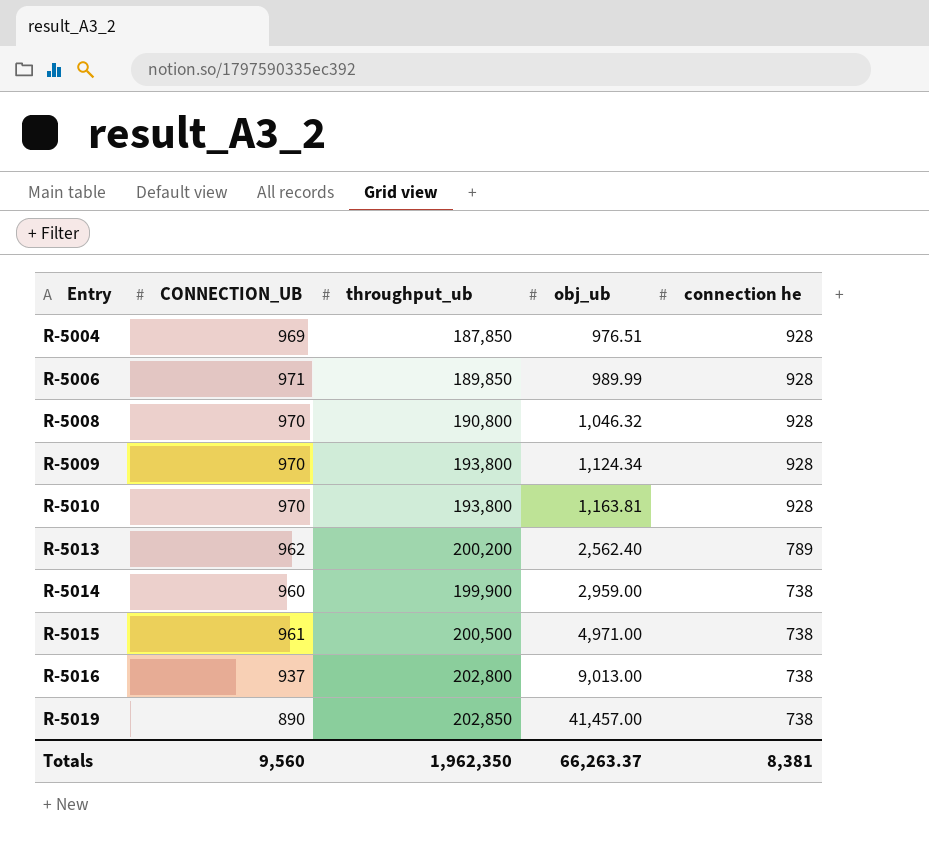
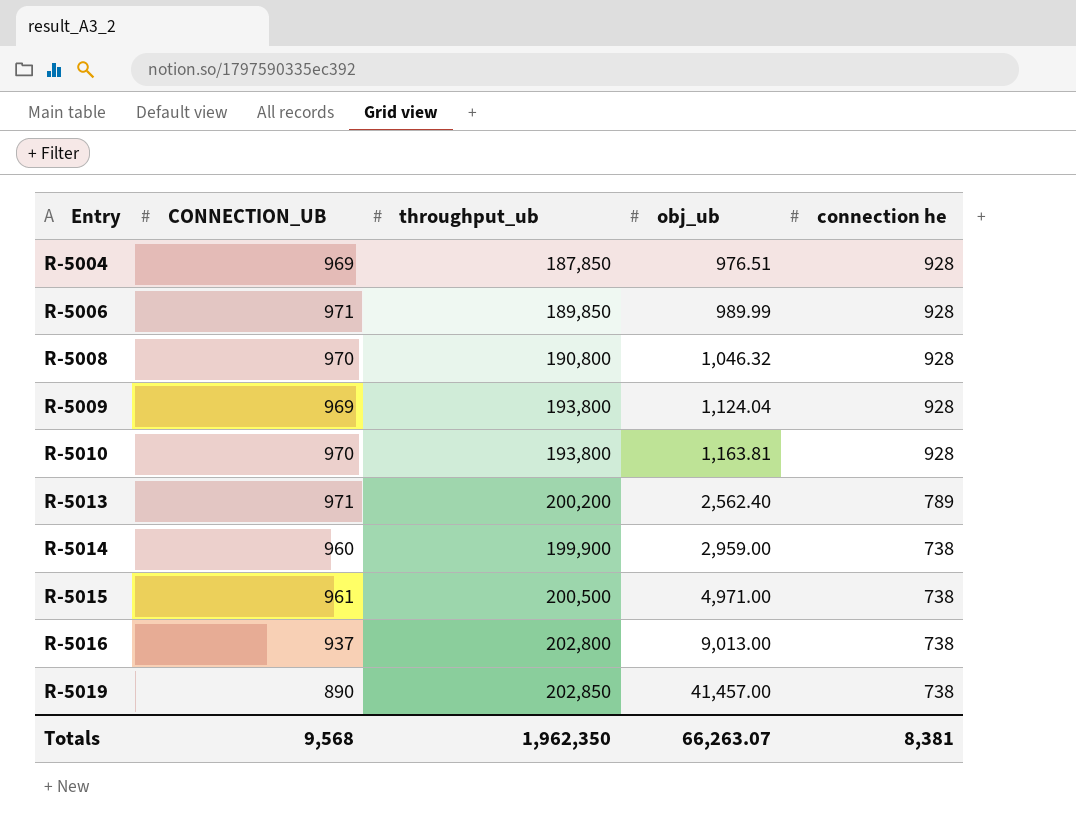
R-5009 | CONNECTION_UB: 970 -> 969
R-5009 | obj_ub: 1,124.34 -> 1,124.04
R-5013 | CONNECTION_UB: 962 -> 971
Totals | CONNECTION_UB: 9,560 -> 9,568
Totals | obj_ub: 66,263.37 -> 66,263.07

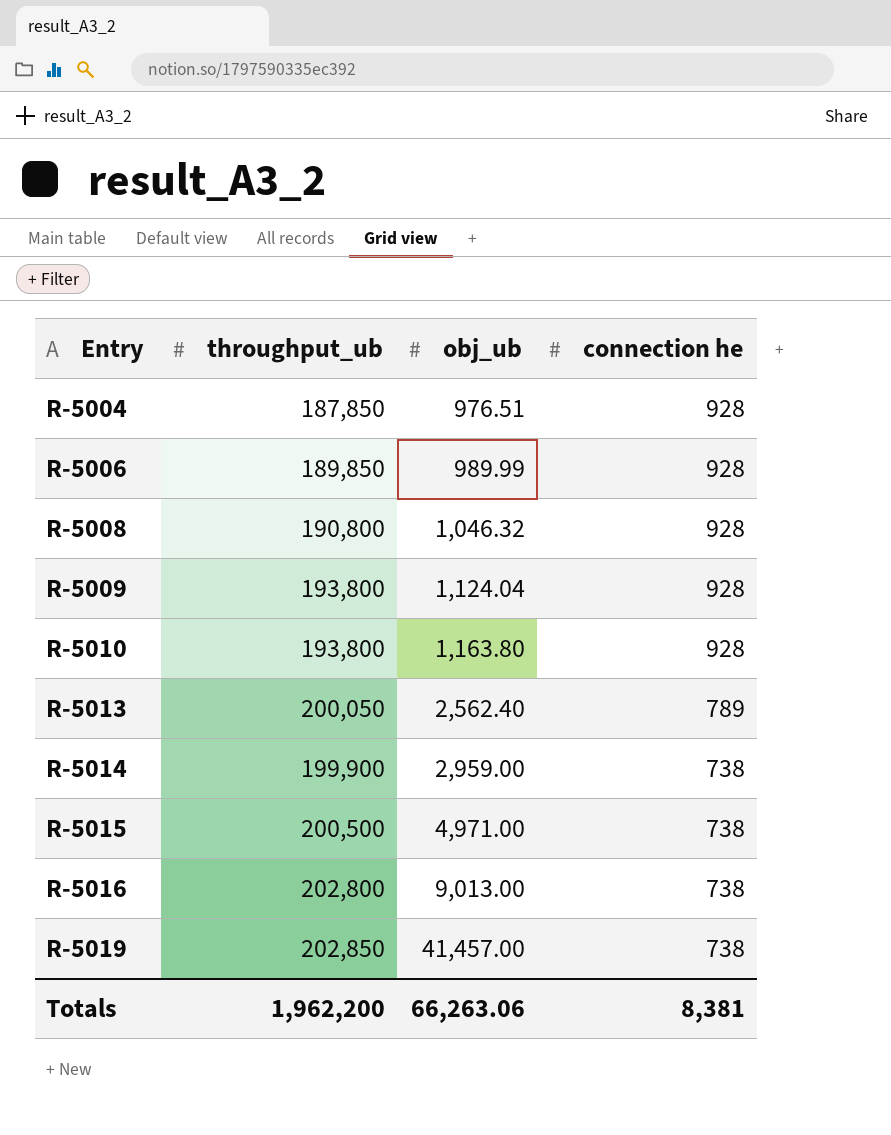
column CONNECTION_UB | position: 2 -> none
R-5010 | obj_ub: 1,163.81 -> 1,163.80
R-5013 | throughput_ub: 200,200 -> 200,050
Totals | throughput_ub: 1,962,350 -> 1,962,200
Totals | obj_ub: 66,263.07 -> 66,263.06

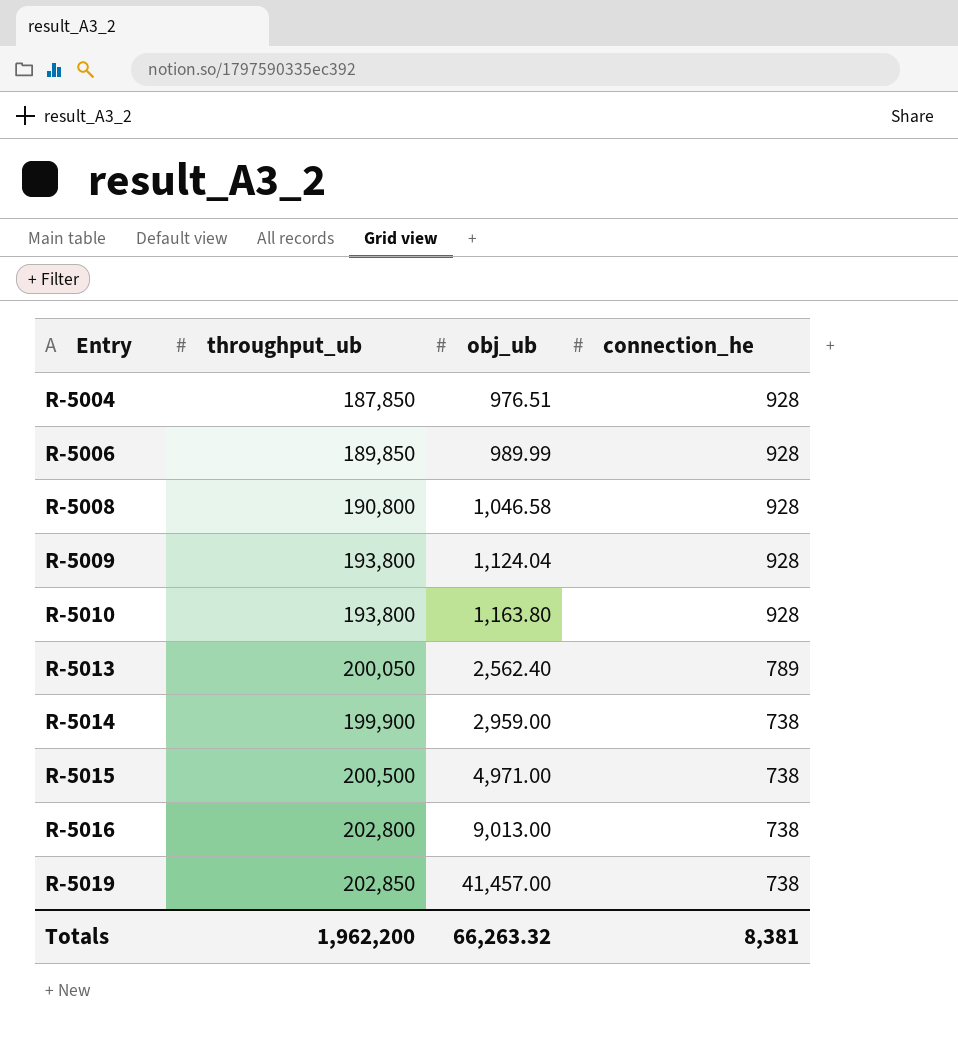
column name: connection he -> connection_he
R-5008 | obj_ub: 1,046.32 -> 1,046.58
Totals | obj_ub: 66,263.06 -> 66,263.32

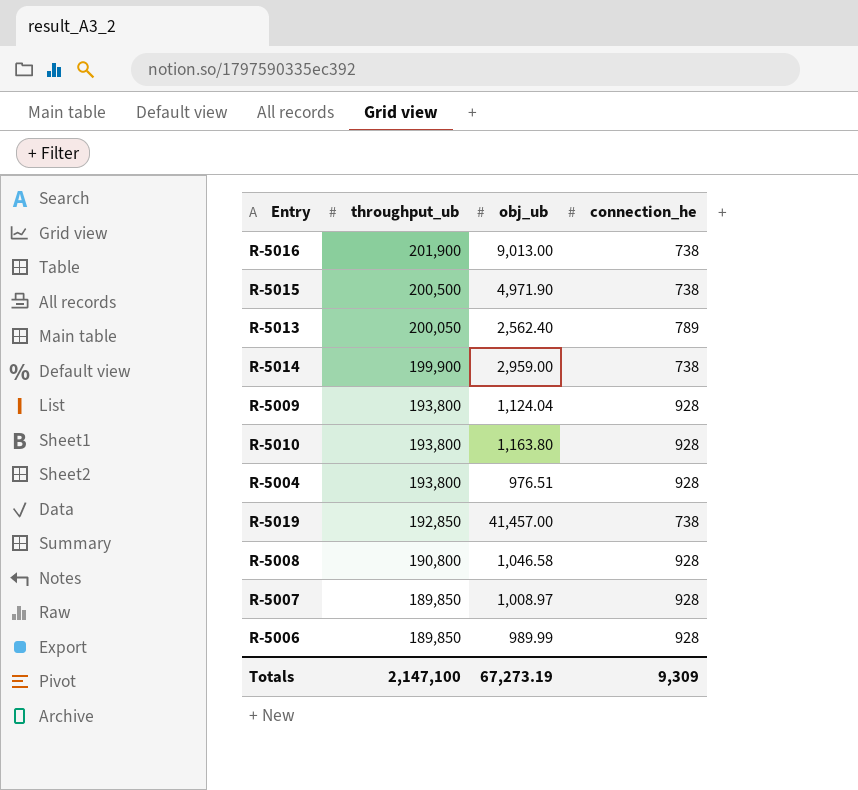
row order: Entry ascending -> throughput_ub descending
R-5016 | throughput_ub: 202,800 -> 201,900
R-5015 | obj_ub: 4,971.00 -> 4,971.90
R-5004 | throughput_ub: 187,850 -> 193,800
R-5019 | throughput_ub: 202,850 -> 192,850
row R-5007: none -> 189,850 | 1,008.97 | 928
Totals | throughput_ub: 1,962,200 -> 2,147,100
Totals | obj_ub: 66,263.32 -> 67,273.19
Totals | connection_he: 8,381 -> 9,309

